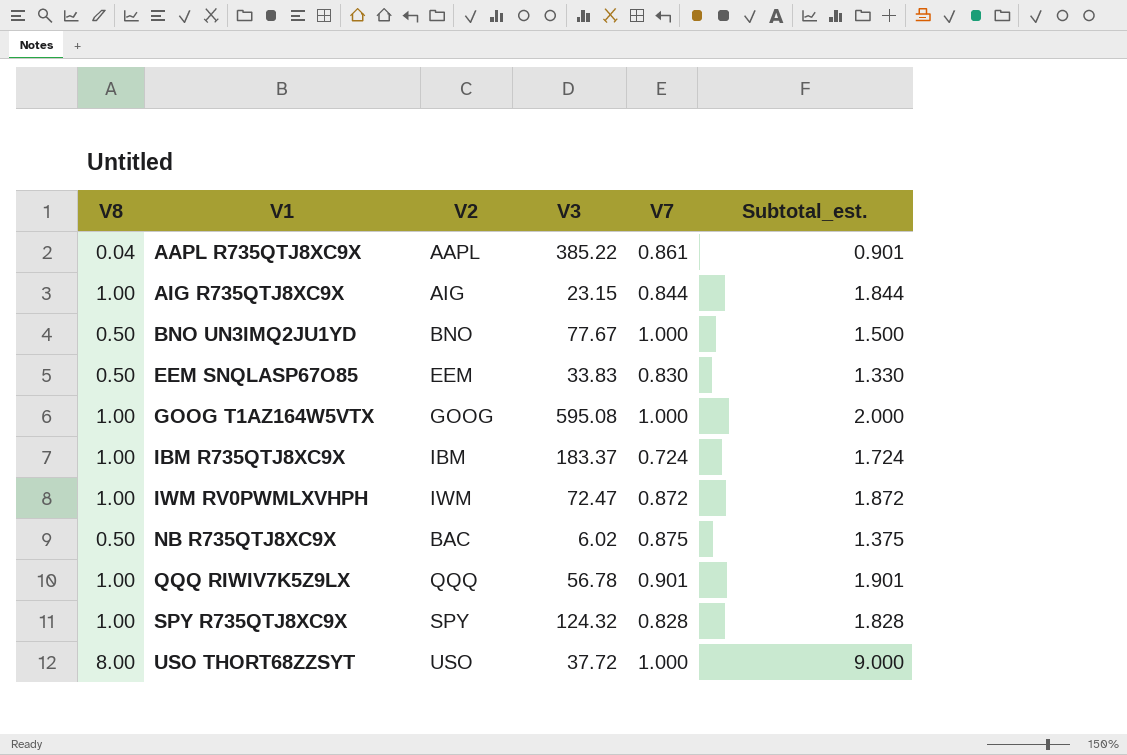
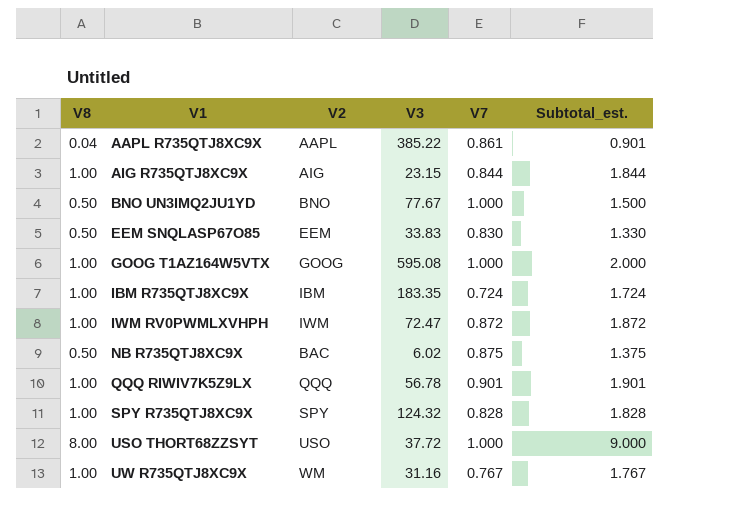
IBM R735QTJ8XC9X | V3: 183.37 -> 183.35
row UW R735QTJ8XC9X: none -> 1.00 | WM | 31.16 | 0.767 | 1.767

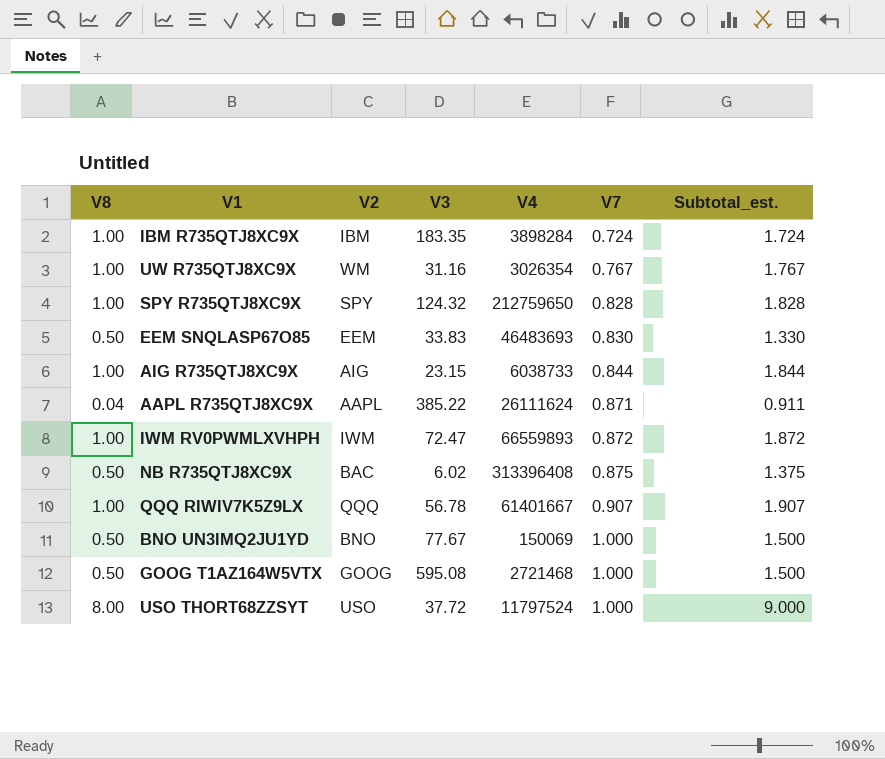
row order: V1 ascending -> V7 ascending
column V4 | position: none -> 5
AAPL R735QTJ8XC9X | V7: 0.861 -> 0.871
AAPL R735QTJ8XC9X | Subtotal_est.: 0.901 -> 0.911
QQQ RIWIV7K5Z9LX | V7: 0.901 -> 0.907
QQQ RIWIV7K5Z9LX | Subtotal_est.: 1.901 -> 1.907
GOOG T1AZ164W5VTX | V8: 1.00 -> 0.50
GOOG T1AZ164W5VTX | Subtotal_est.: 2.000 -> 1.500

